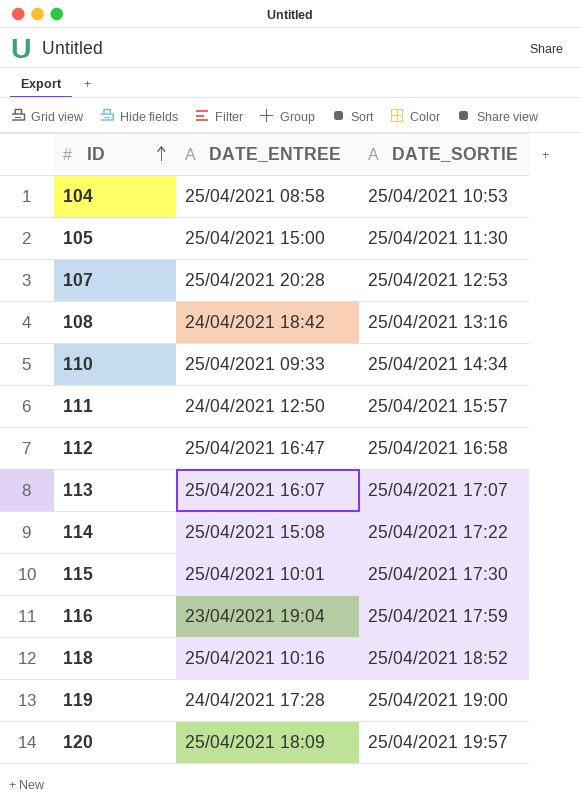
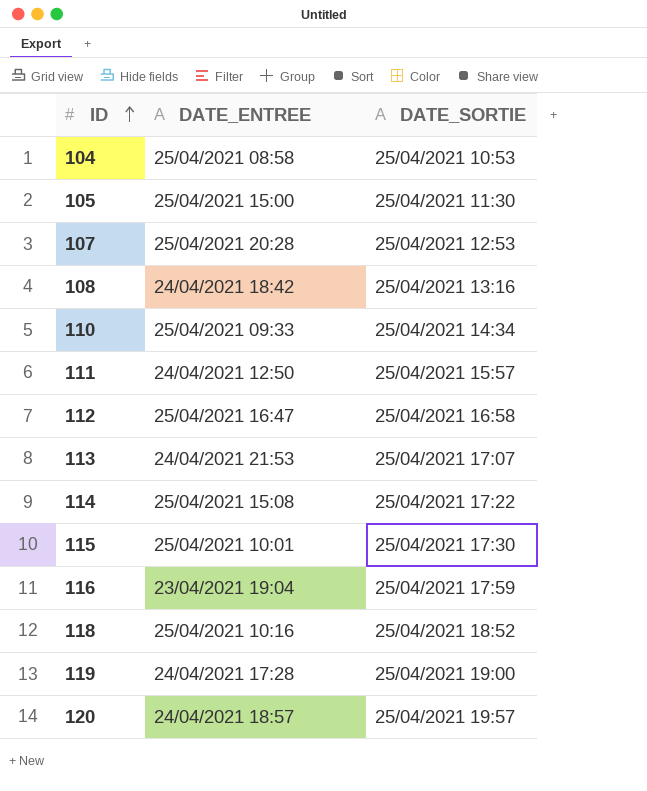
113 | DATE_ENTREE: 25/04/2021 16:07 -> 24/04/2021 21:53
120 | DATE_ENTREE: 25/04/2021 18:09 -> 24/04/2021 18:57

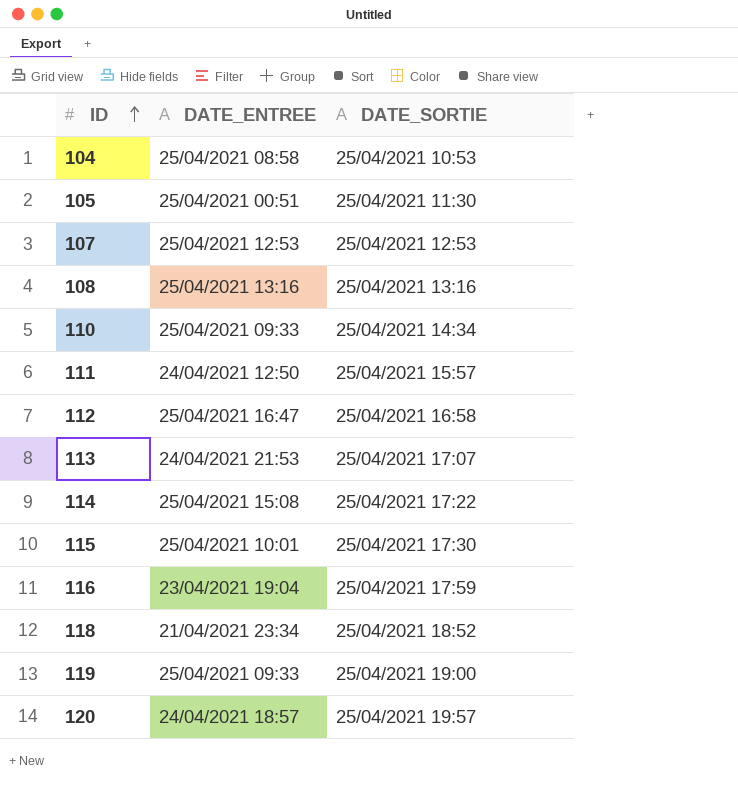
105 | DATE_ENTREE: 25/04/2021 15:00 -> 25/04/2021 00:51
107 | DATE_ENTREE: 25/04/2021 20:28 -> 25/04/2021 12:53
108 | DATE_ENTREE: 24/04/2021 18:42 -> 25/04/2021 13:16
118 | DATE_ENTREE: 25/04/2021 10:16 -> 21/04/2021 23:34
119 | DATE_ENTREE: 24/04/2021 17:28 -> 25/04/2021 09:33

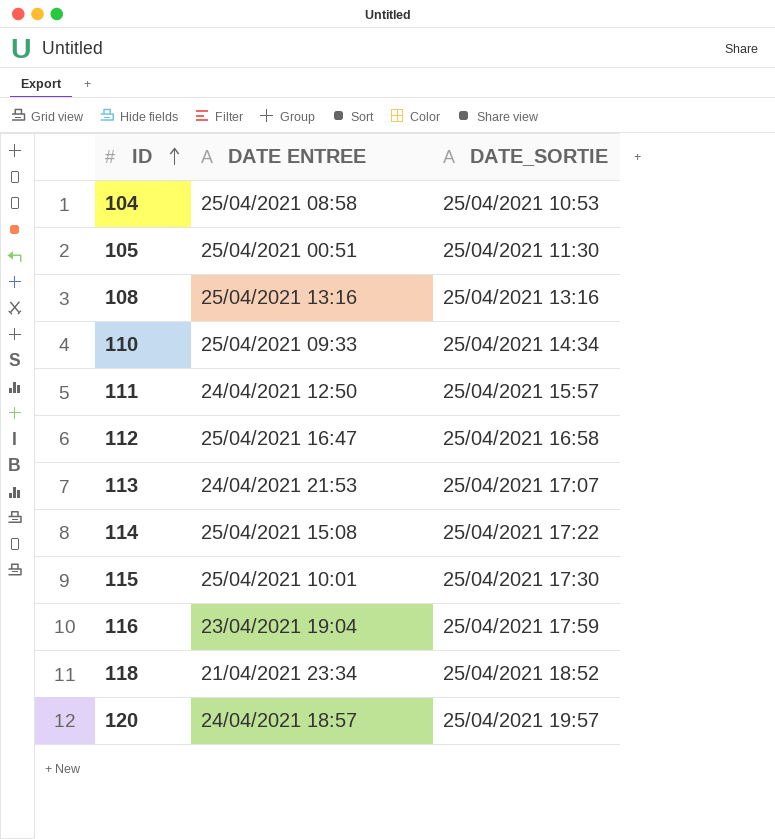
column name: DATE_ENTREE -> DATE ENTREE
row 107: 25/04/2021 12:53 | 25/04/2021 12:53 -> none
row 119: 25/04/2021 09:33 | 25/04/2021 19:00 -> none

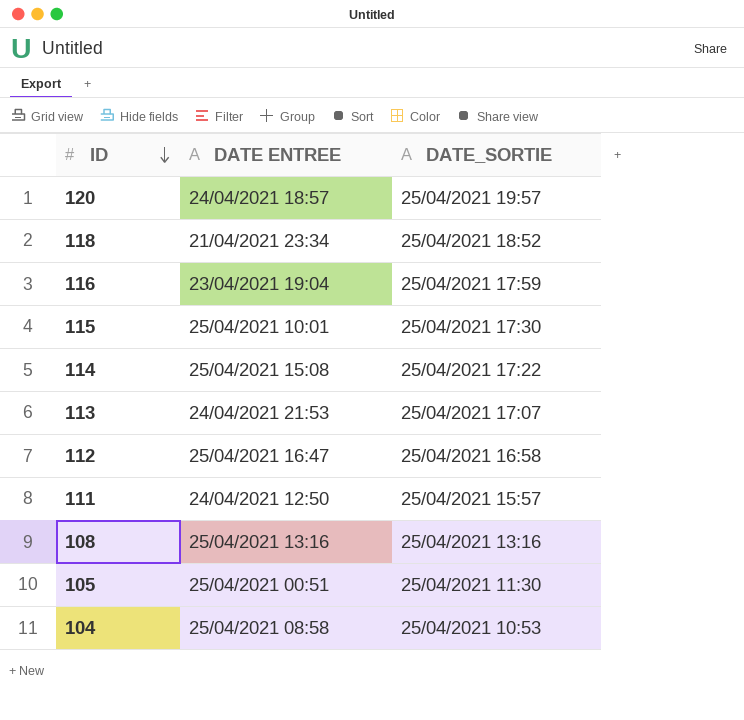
row order: ID ascending -> ID descending
row 110: 25/04/2021 09:33 | 25/04/2021 14:34 -> none

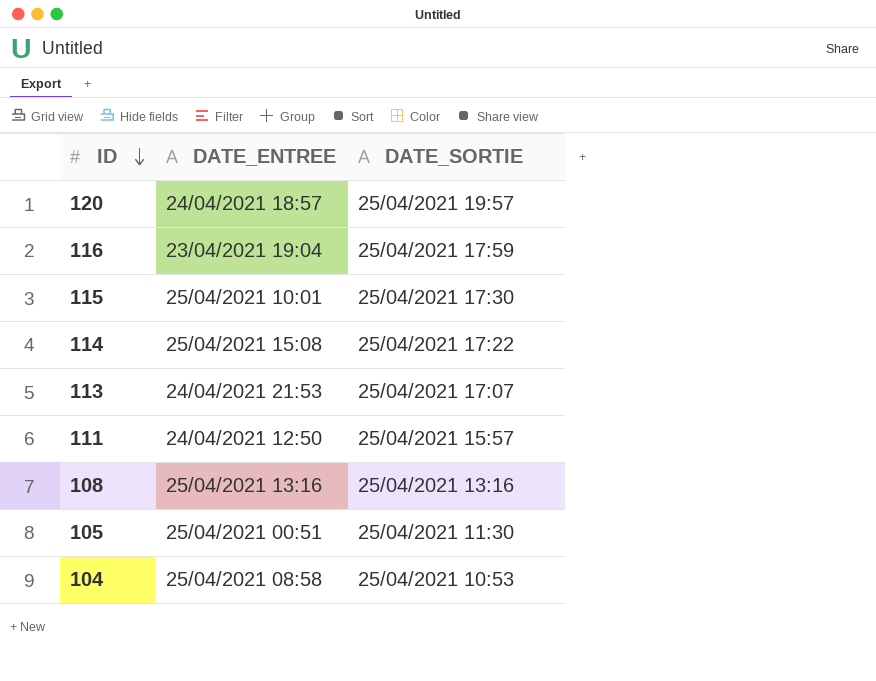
column name: DATE ENTREE -> DATE_ENTREE
row 118: 21/04/2021 23:34 | 25/04/2021 18:52 -> none
row 112: 25/04/2021 16:47 | 25/04/2021 16:58 -> none

